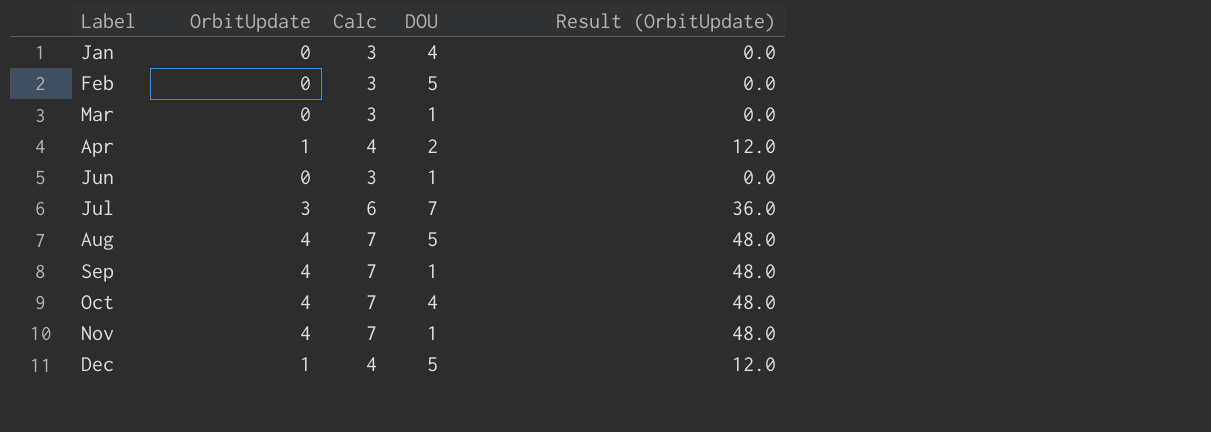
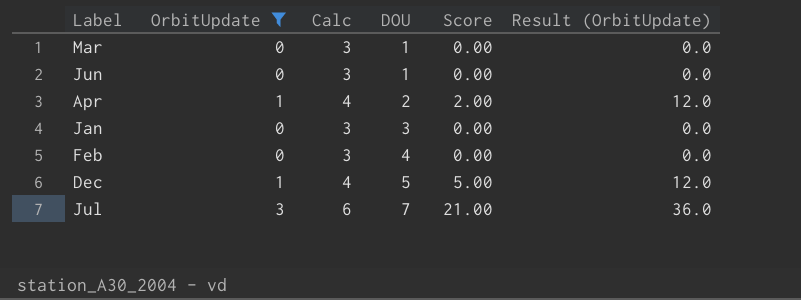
filter: none -> OrbitUpdate != 4
row order: Label ascending -> DOU ascending
column Score | formula: none -> [OrbitUpdate] * [DOU]
Jan | DOU: 4 -> 3
Feb | DOU: 5 -> 4

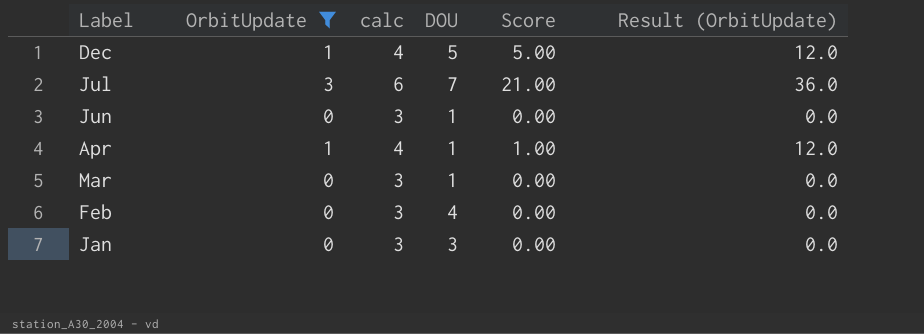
row order: DOU ascending -> Label descending
column name: Calc -> calc
Apr | DOU: 2 -> 1
Apr | Score: 2.00 -> 1.00

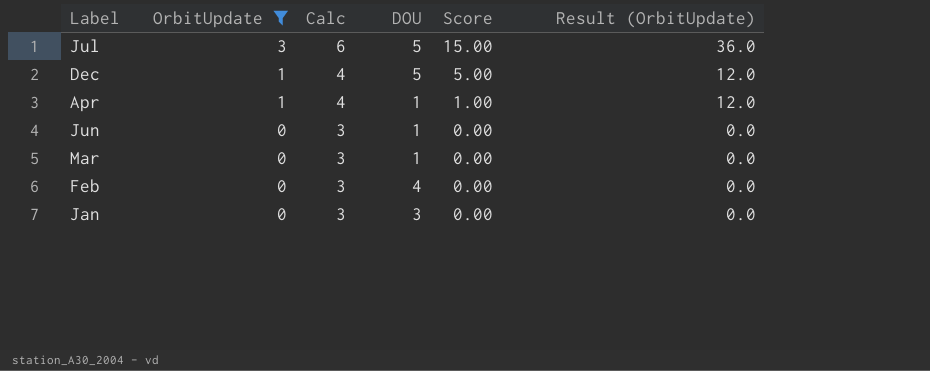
row order: Label descending -> OrbitUpdate descending
column name: calc -> Calc
Jul | DOU: 7 -> 5
Jul | Score: 21.00 -> 15.00

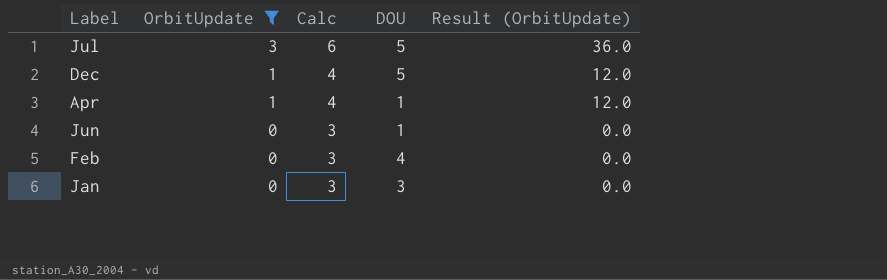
column Score | formula: [OrbitUpdate] * [DOU] -> none
row Mar: 0 | 3 | 1 | 0.00 | 0.0 -> none

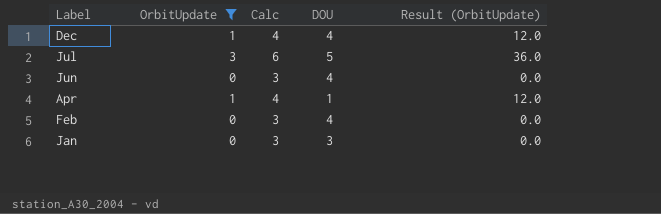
row order: OrbitUpdate descending -> Label descending
Dec | DOU: 5 -> 4
Jun | DOU: 1 -> 4

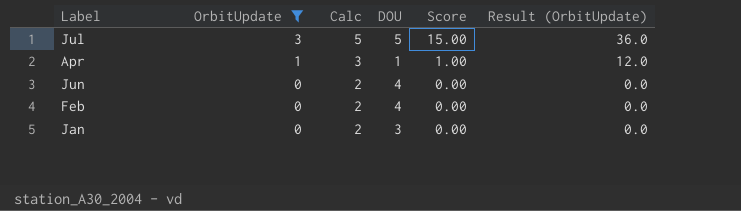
row order: Label descending -> OrbitUpdate descending
column Calc | formula: [OrbitUpdate] + 3 -> [OrbitUpdate] + 2
column Score | formula: none -> [OrbitUpdate] * [DOU]
row Dec: 1 | 4 | 4 | 12.0 -> none

